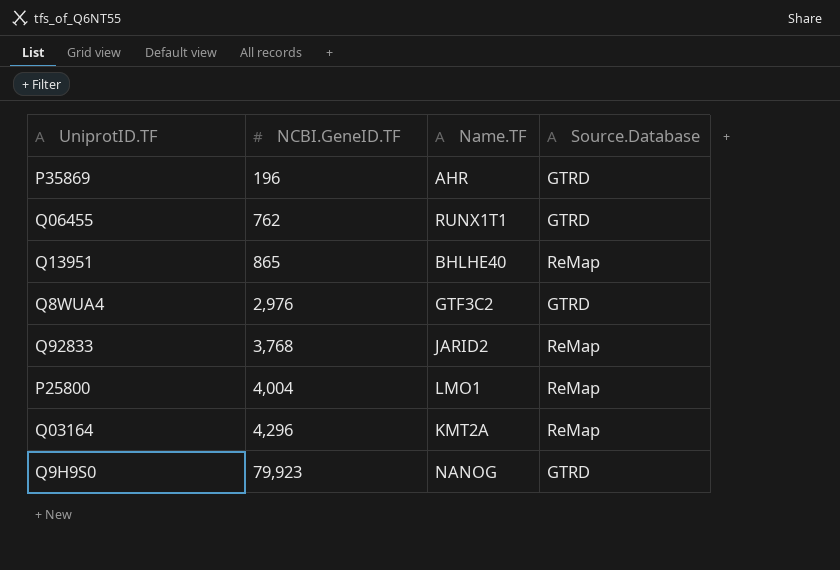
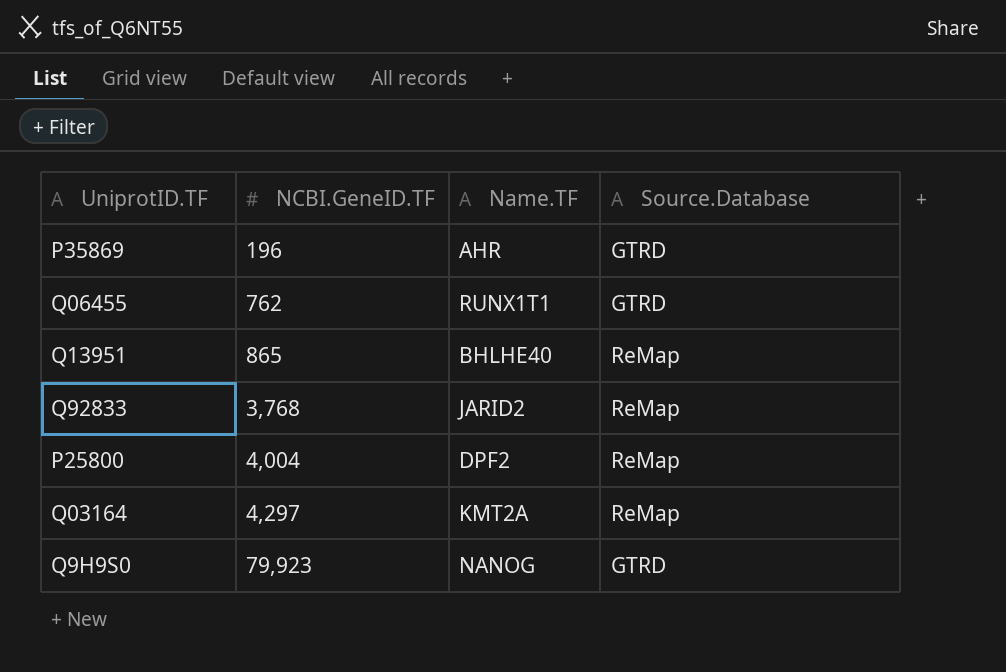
row Q8WUA4: 2,976 | GTF3C2 | GTRD -> none
P25800 | Name.TF: LMO1 -> DPF2
Q03164 | NCBI.GeneID.TF: 4,296 -> 4,297

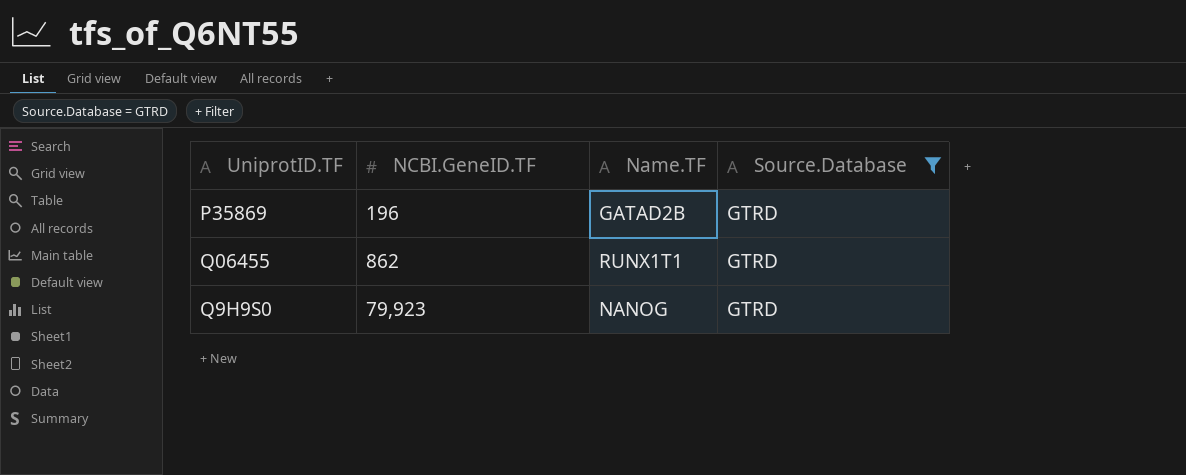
filter: none -> Source.Database = GTRD
P35869 | Name.TF: AHR -> GATAD2B
Q06455 | NCBI.GeneID.TF: 762 -> 862

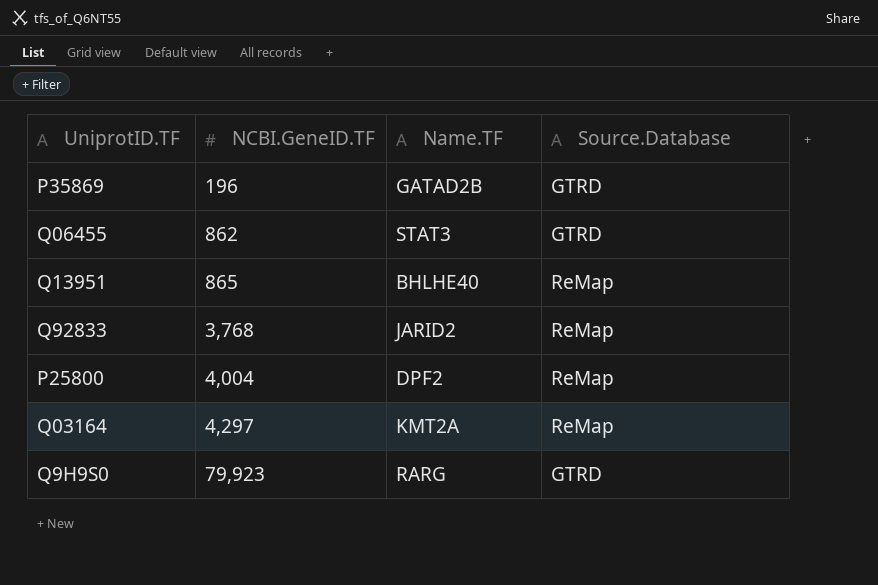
filter: Source.Database = GTRD -> none
Q06455 | Name.TF: RUNX1T1 -> STAT3
Q9H9S0 | Name.TF: NANOG -> RARG

